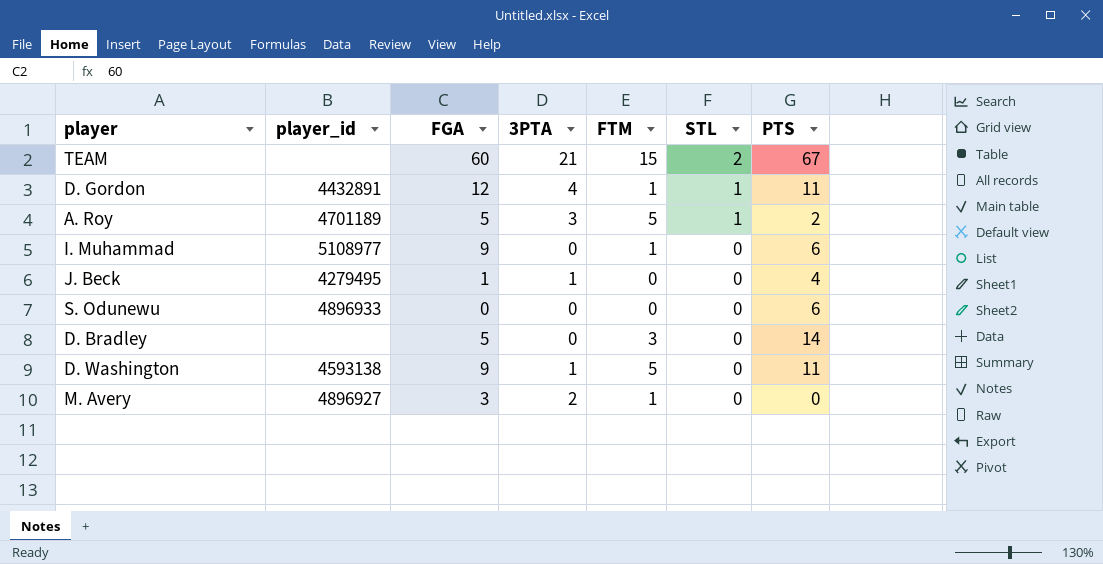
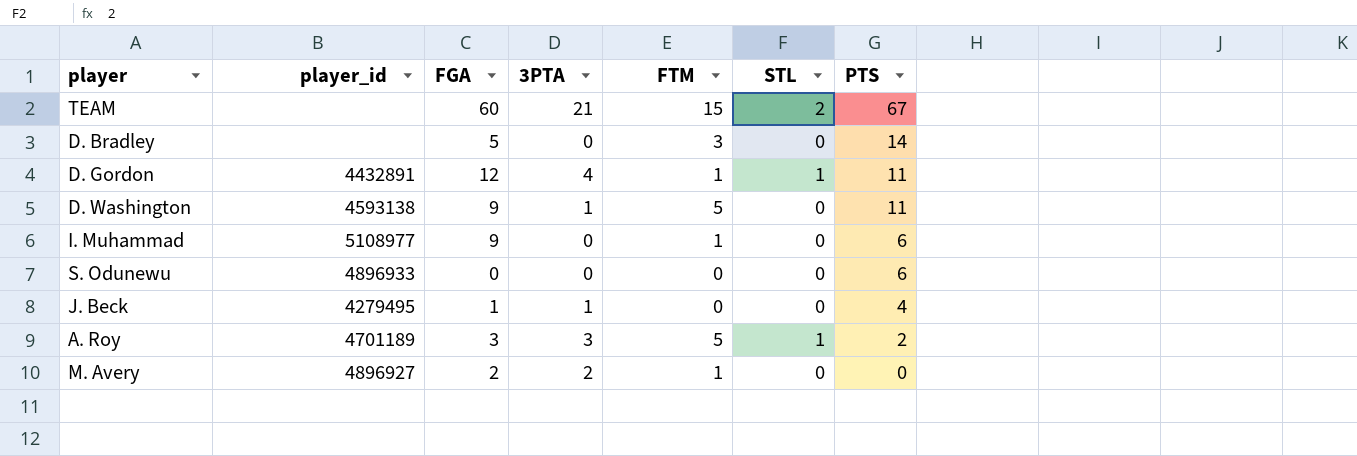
row order: STL descending -> PTS descending
A. Roy | FGA: 5 -> 3
M. Avery | FGA: 3 -> 2

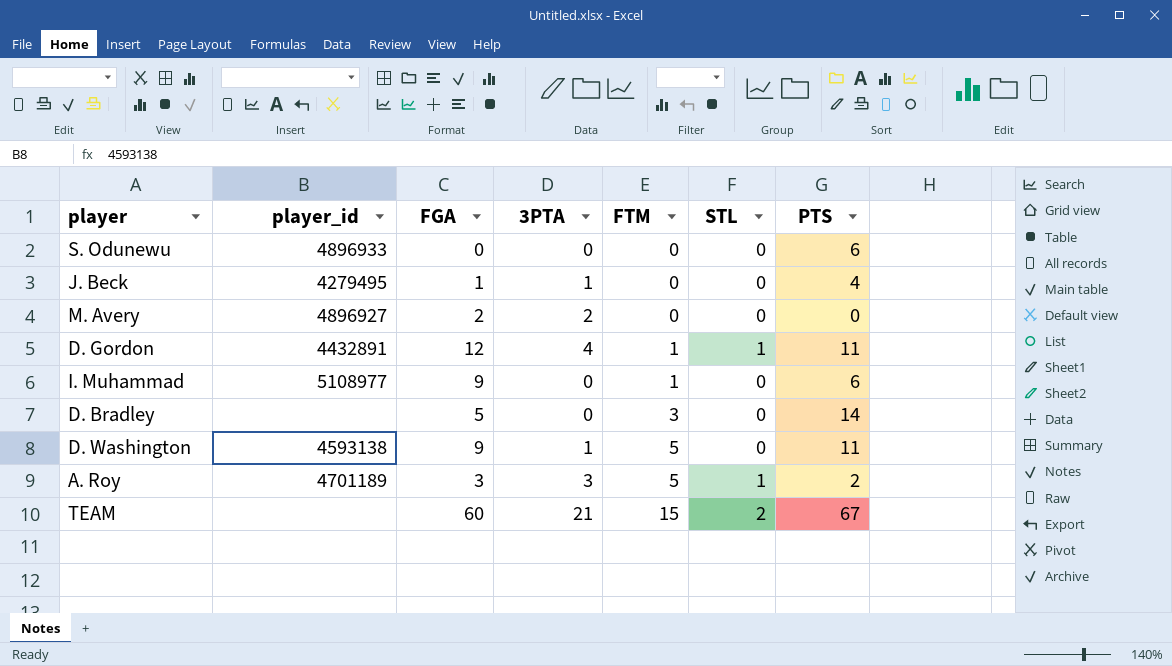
row order: PTS descending -> FTM ascending
M. Avery | FTM: 1 -> 0

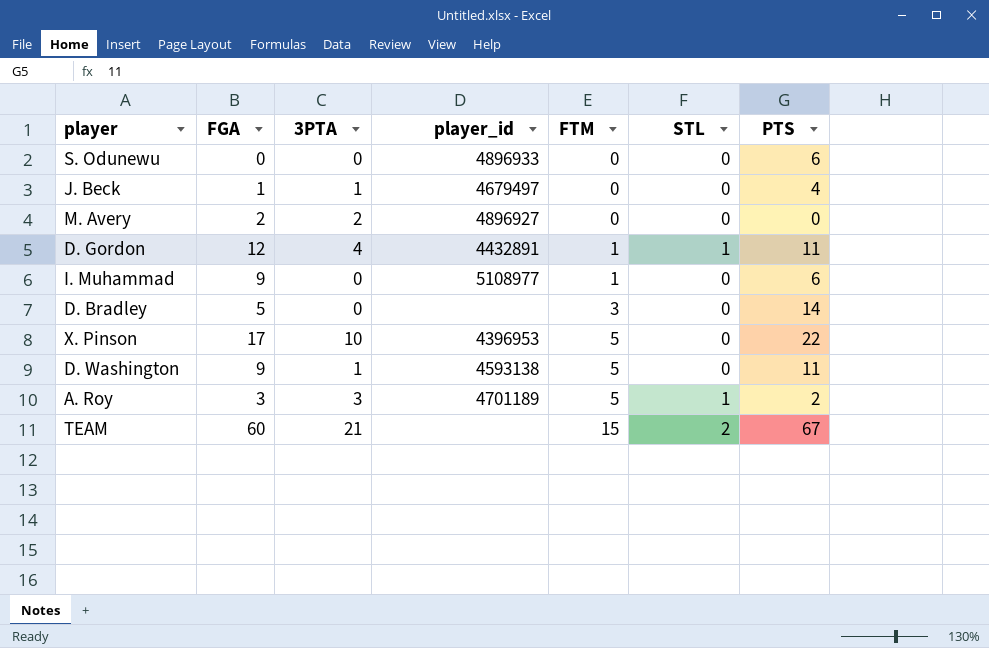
column player_id | position: 2 -> 4
J. Beck | player_id: 4279495 -> 4679497
row X. Pinson: none -> 17 | 10 | 4396953 | 5 | 0 | 22

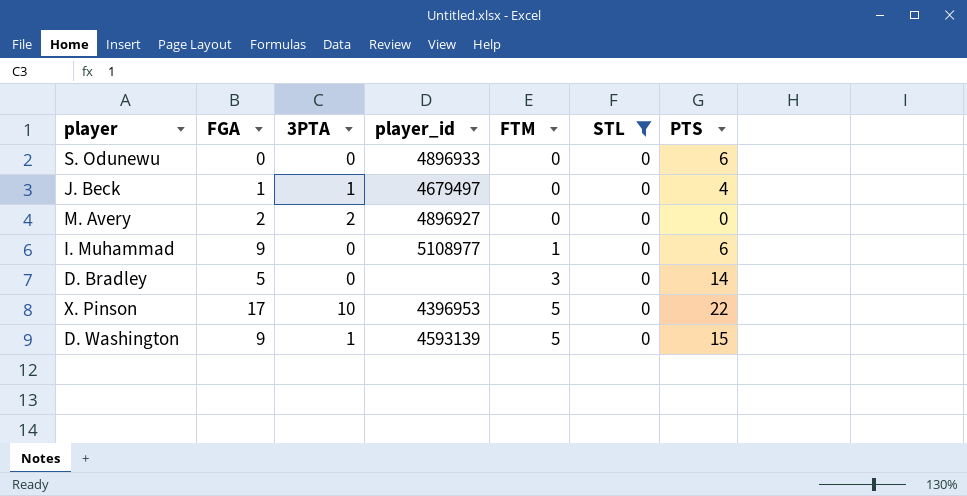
filter: none -> STL = 0
D. Washington | player_id: 4593138 -> 4593139
D. Washington | PTS: 11 -> 15

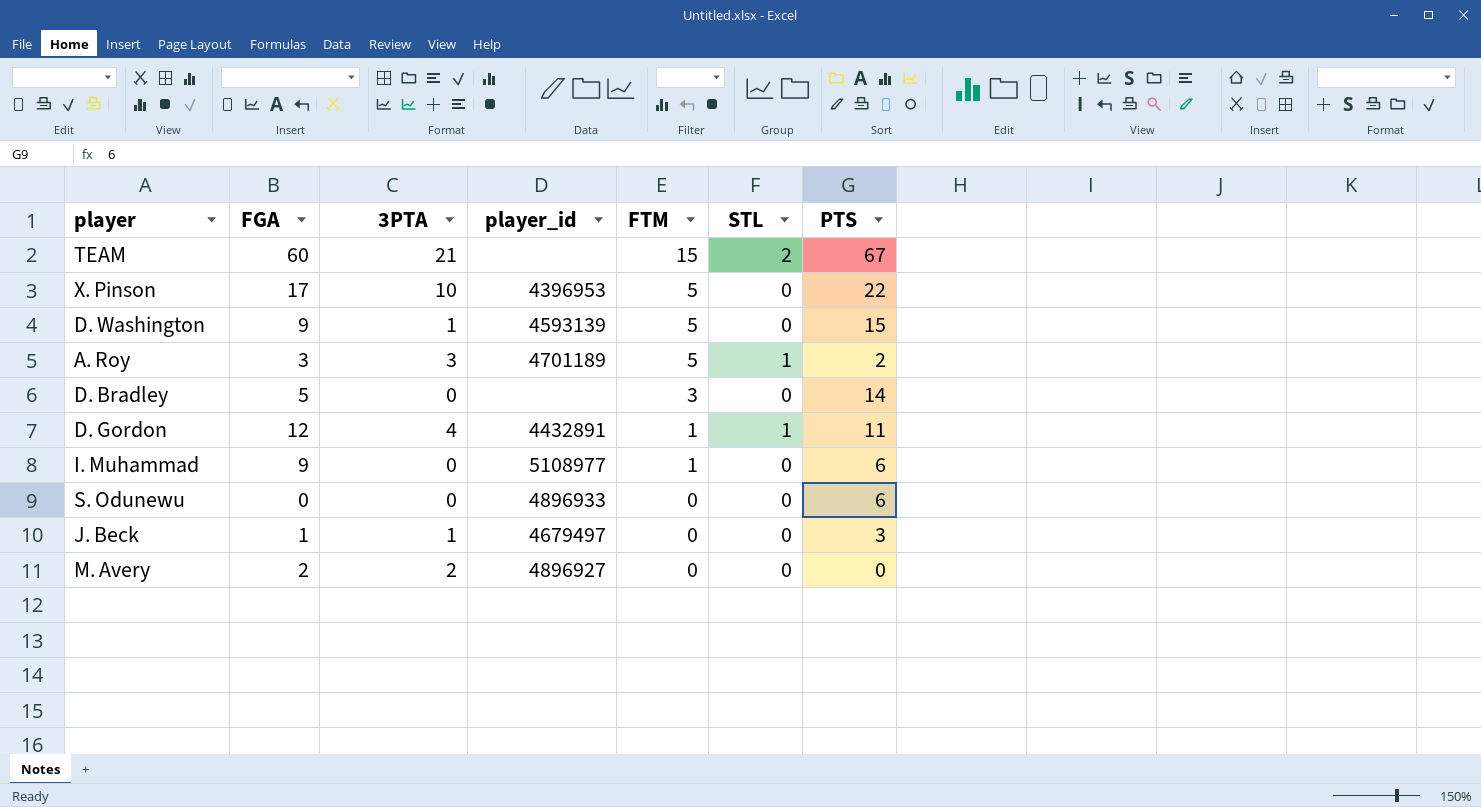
filter: STL = 0 -> none
row order: FTM ascending -> FTM descending
J. Beck | PTS: 4 -> 3

